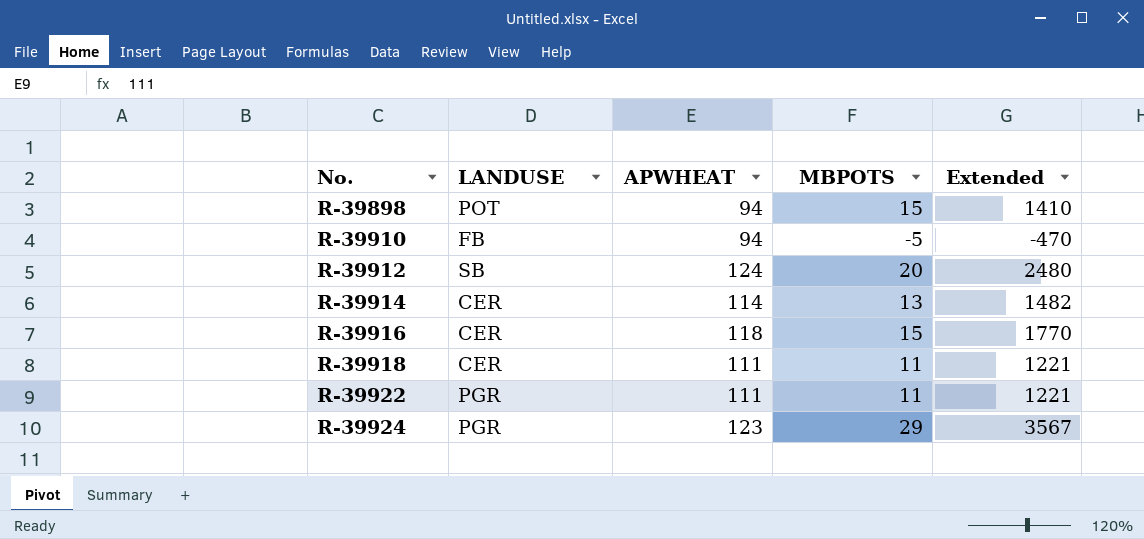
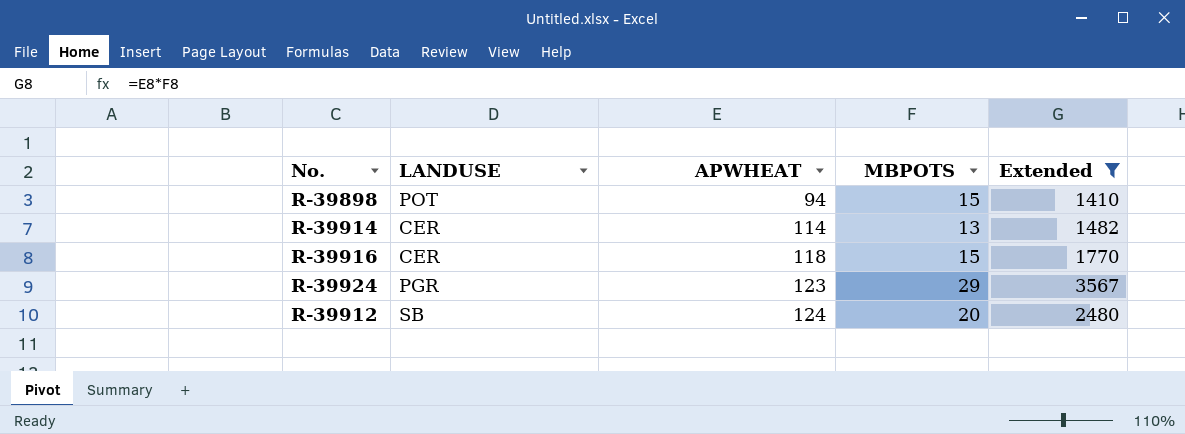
filter: none -> Extended >= 1410
row order: No. ascending -> APWHEAT ascending

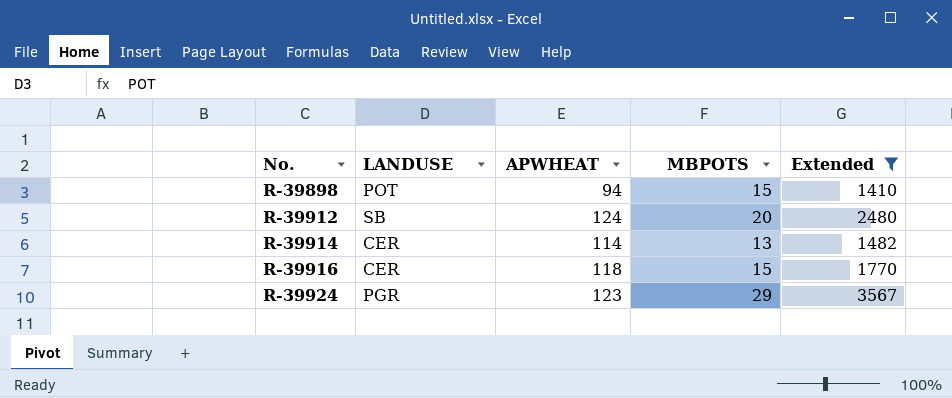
row order: APWHEAT ascending -> No. ascending

